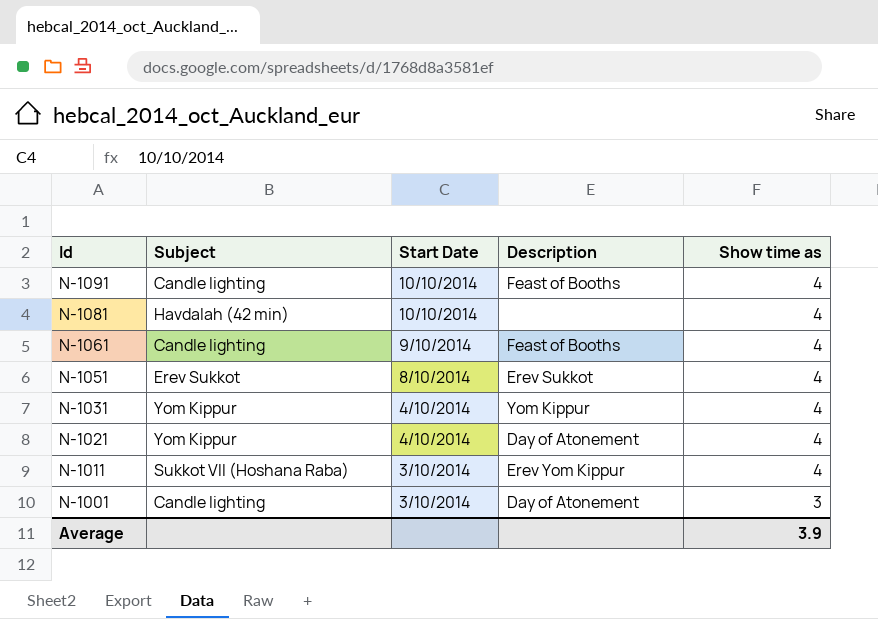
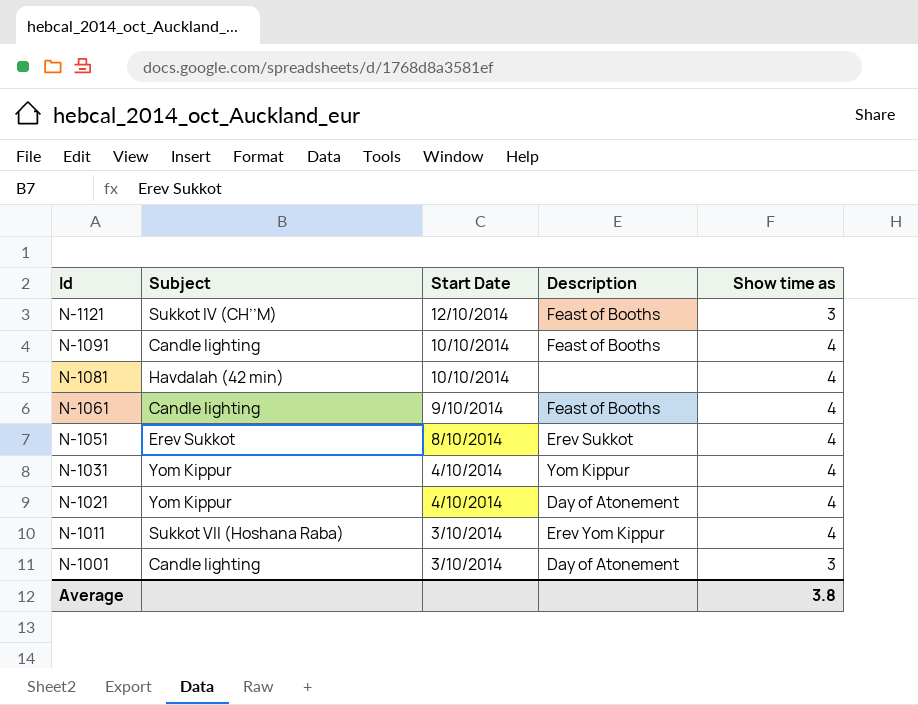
row N-1121: none -> Sukkot IV (CH’’M) | 12/10/2014 | Feast of Booths | 3
Average | Show time as: 3.9 -> 3.8

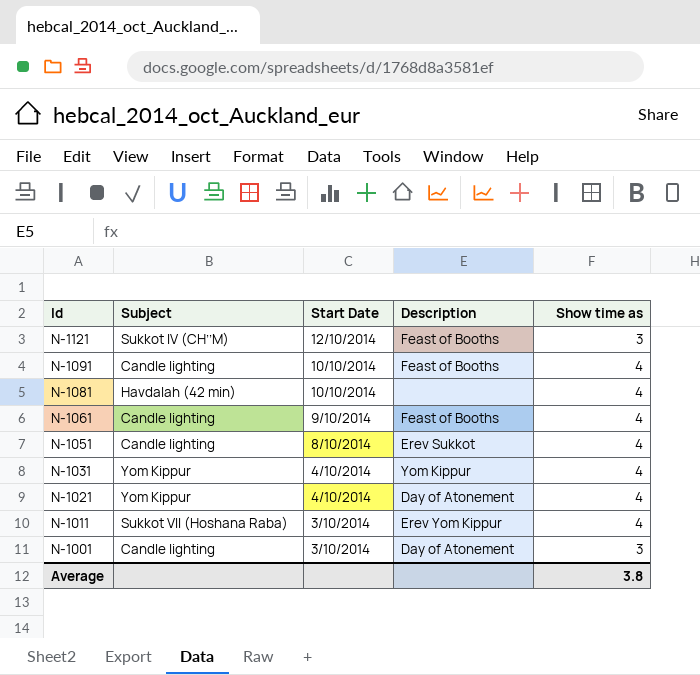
N-1051 | Subject: Erev Sukkot -> Candle lighting

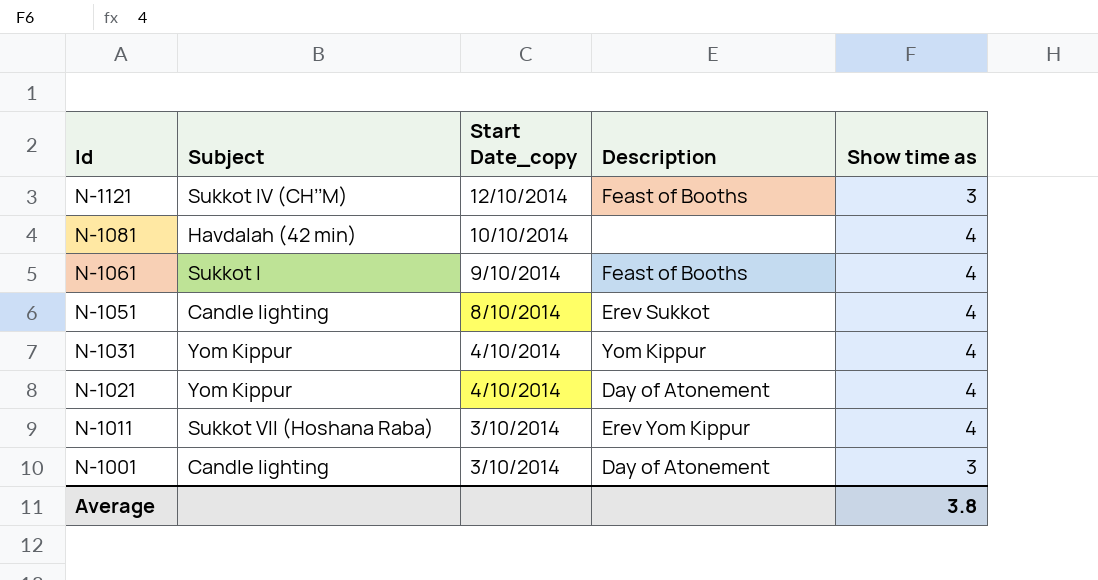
column name: Start Date -> Start Date_copy
row N-1091: Candle lighting | 10/10/2014 | Feast of Booths | 4 -> none
N-1061 | Subject: Candle lighting -> Sukkot I

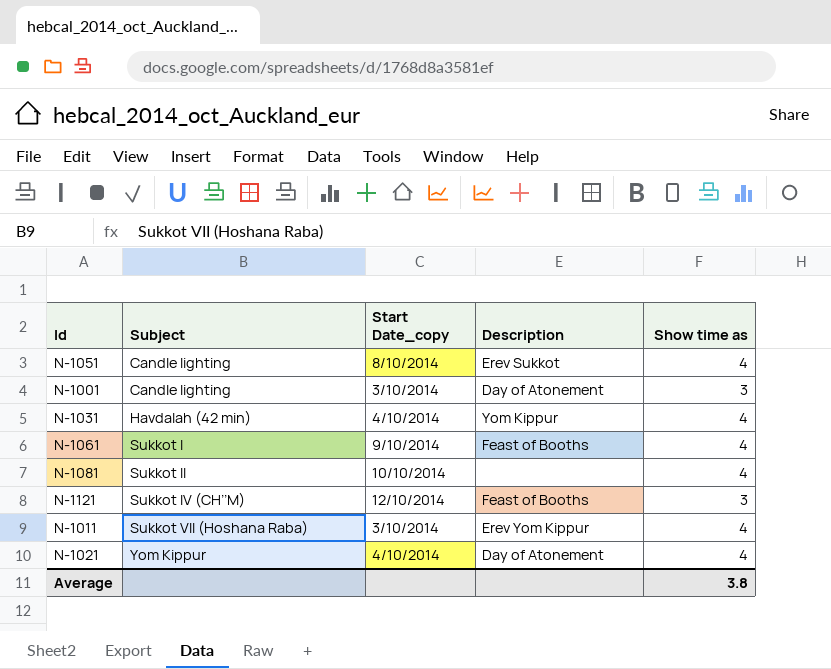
row order: Id descending -> Subject ascending
N-1031 | Subject: Yom Kippur -> Havdalah (42 min)
N-1081 | Subject: Havdalah (42 min) -> Sukkot II

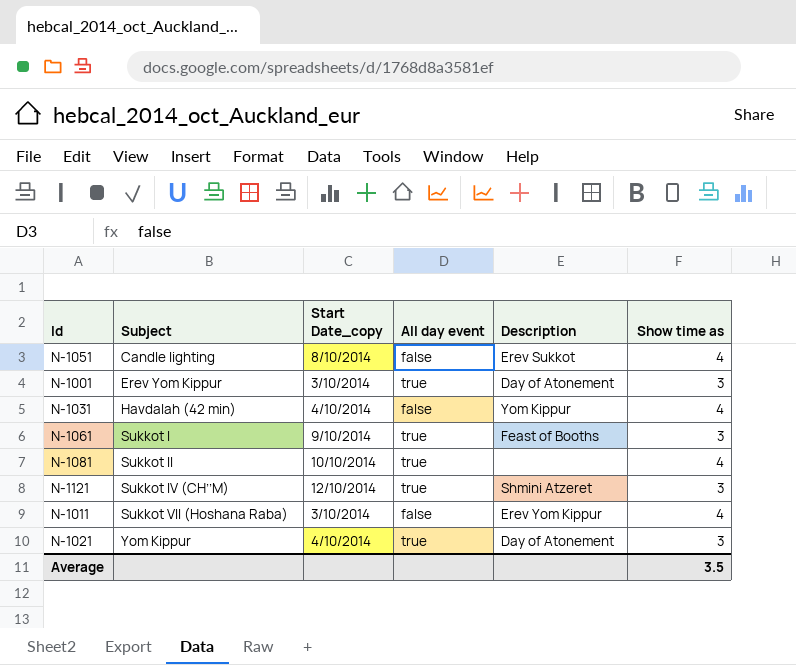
column All day event | position: none -> 4
N-1001 | Subject: Candle lighting -> Erev Yom Kippur
N-1061 | Show time as: 4 -> 3
N-1121 | Description: Feast of Booths -> Shmini Atzeret
N-1021 | Show time as: 4 -> 3
Average | Show time as: 3.8 -> 3.5

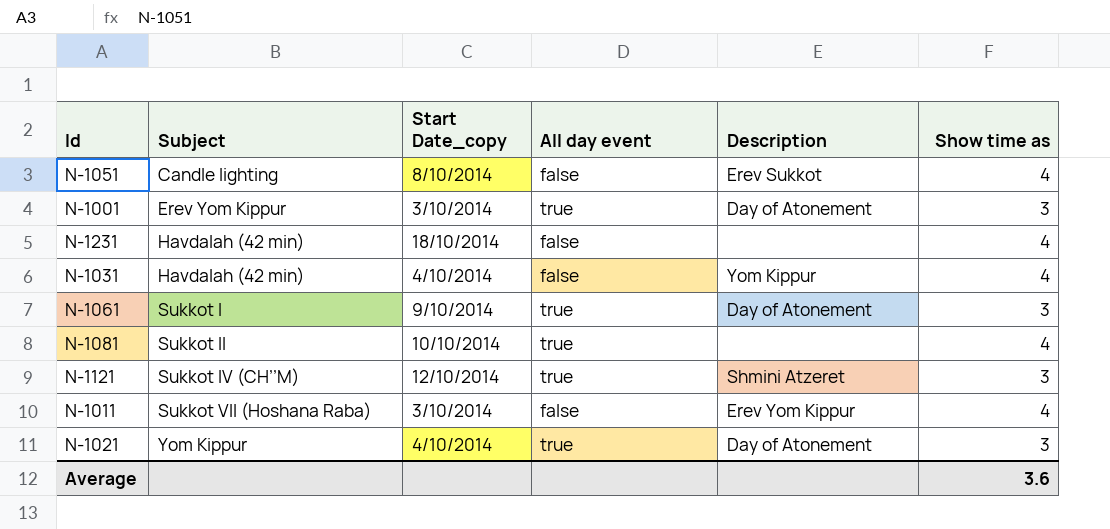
row N-1231: none -> Havdalah (42 min) | 18/10/2014 | false | none | 4
N-1061 | Description: Feast of Booths -> Day of Atonement
Average | Show time as: 3.5 -> 3.6

